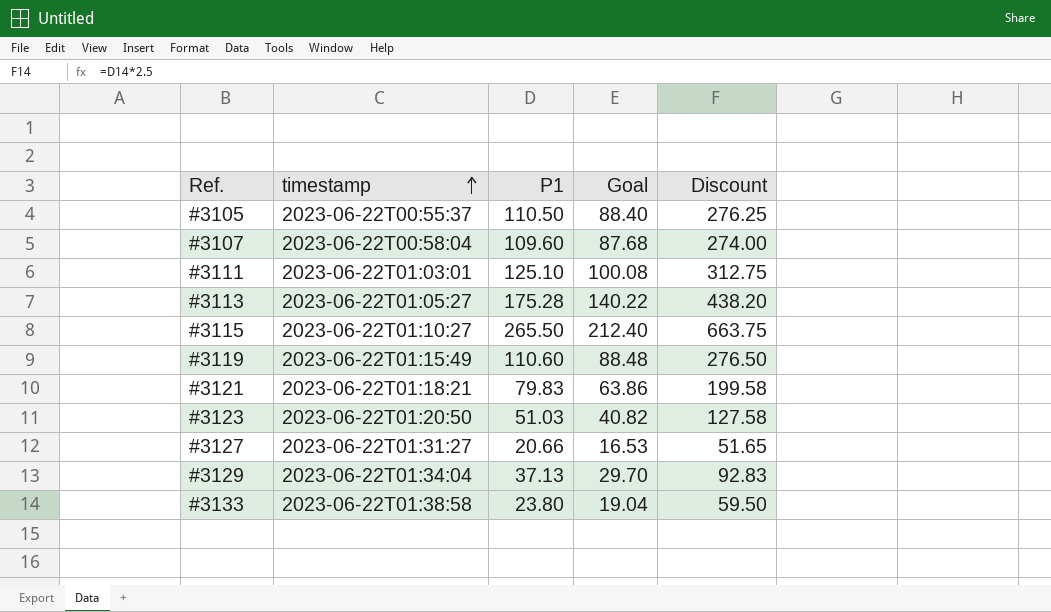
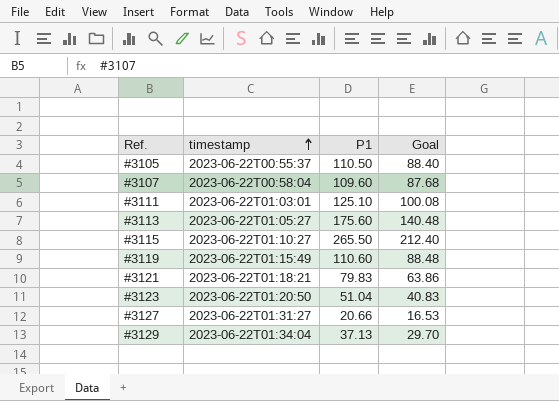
column Discount | formula: [P1] * 2.5 -> none
row #3133: 2023-06-22T01:38:58 | 23.80 | 19.04 | 59.50 -> none
#3113 | P1: 175.28 -> 175.60
#3113 | Goal: 140.22 -> 140.48
#3123 | P1: 51.03 -> 51.04
#3123 | Goal: 40.82 -> 40.83

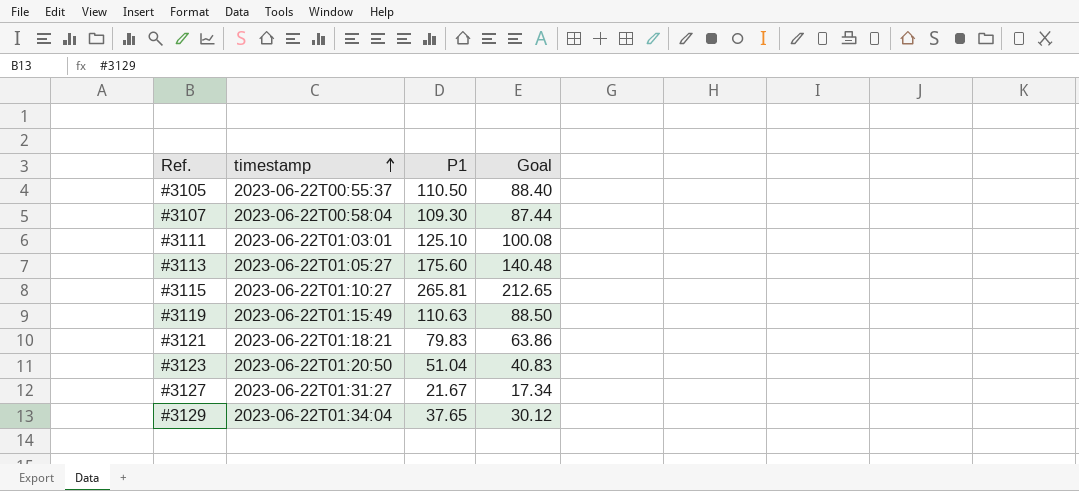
#3107 | P1: 109.60 -> 109.30
#3107 | Goal: 87.68 -> 87.44
#3115 | P1: 265.50 -> 265.81
#3115 | Goal: 212.40 -> 212.65
#3119 | P1: 110.60 -> 110.63
#3119 | Goal: 88.48 -> 88.50
#3127 | P1: 20.66 -> 21.67
#3127 | Goal: 16.53 -> 17.34
#3129 | P1: 37.13 -> 37.65
#3129 | Goal: 29.70 -> 30.12

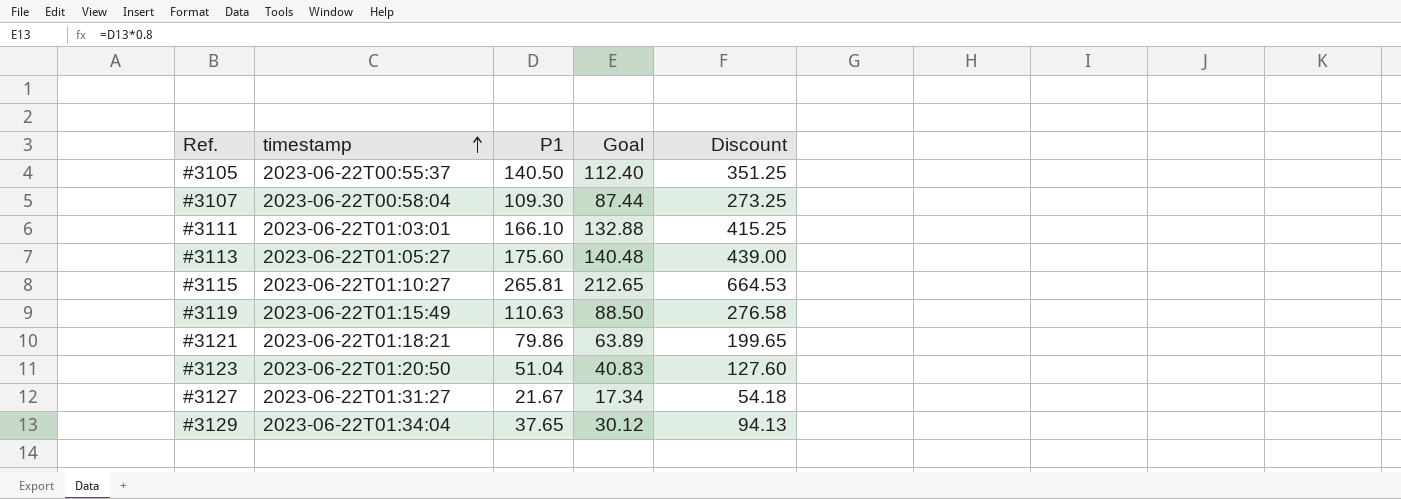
column Discount | formula: none -> [P1] * 2.5
#3105 | P1: 110.50 -> 140.50
#3105 | Goal: 88.40 -> 112.40
#3111 | P1: 125.10 -> 166.10
#3111 | Goal: 100.08 -> 132.88
#3121 | P1: 79.83 -> 79.86
#3121 | Goal: 63.86 -> 63.89

